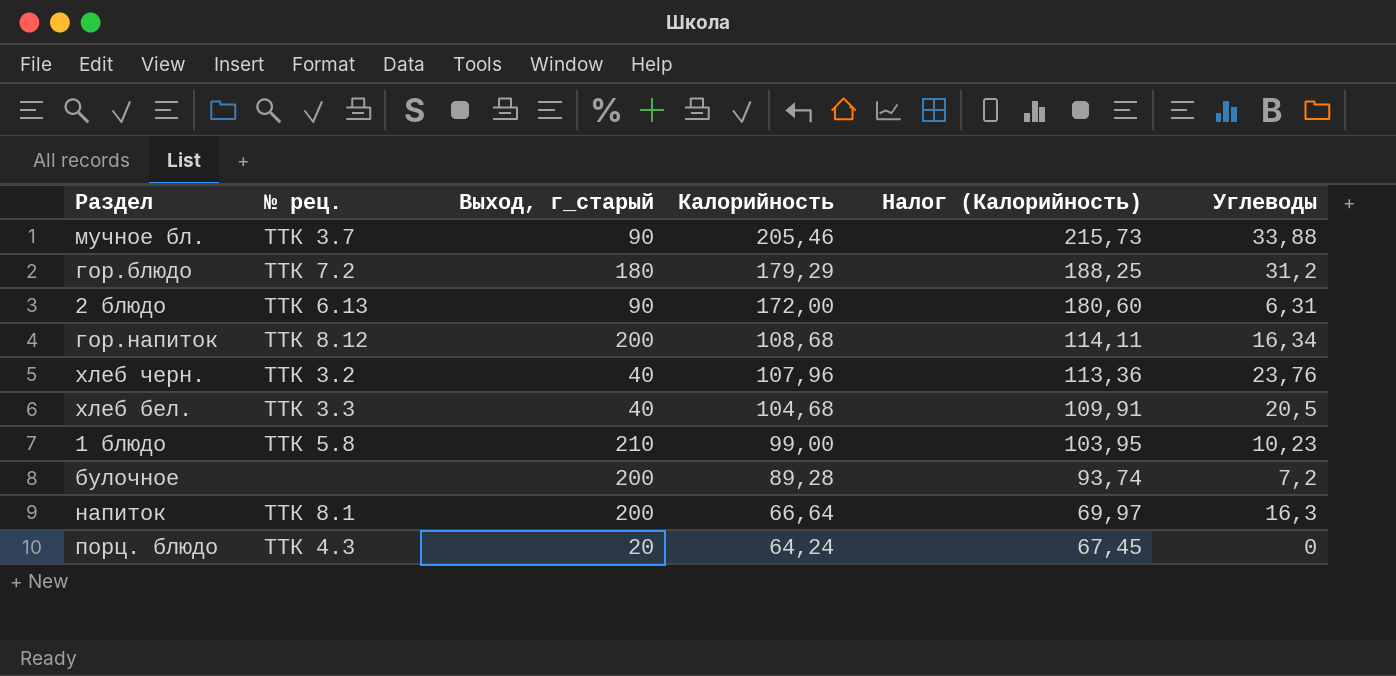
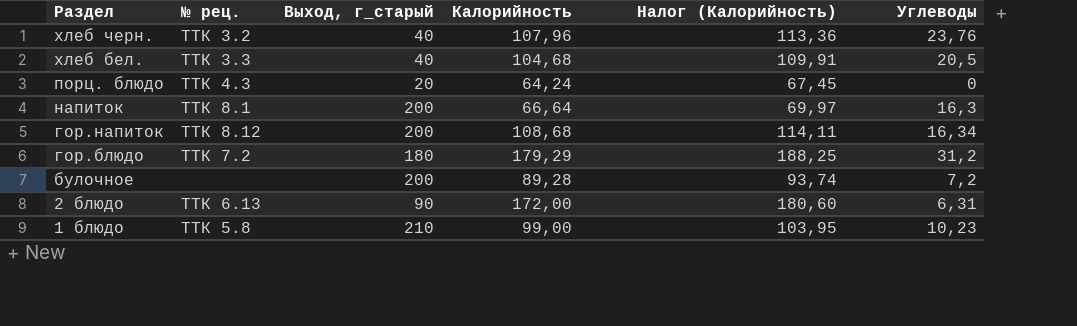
row order: Калорийность descending -> Раздел descending
row мучное бл.: ТТК 3.7 | 90 | 205,46 | 215,73 | 33,88 -> none

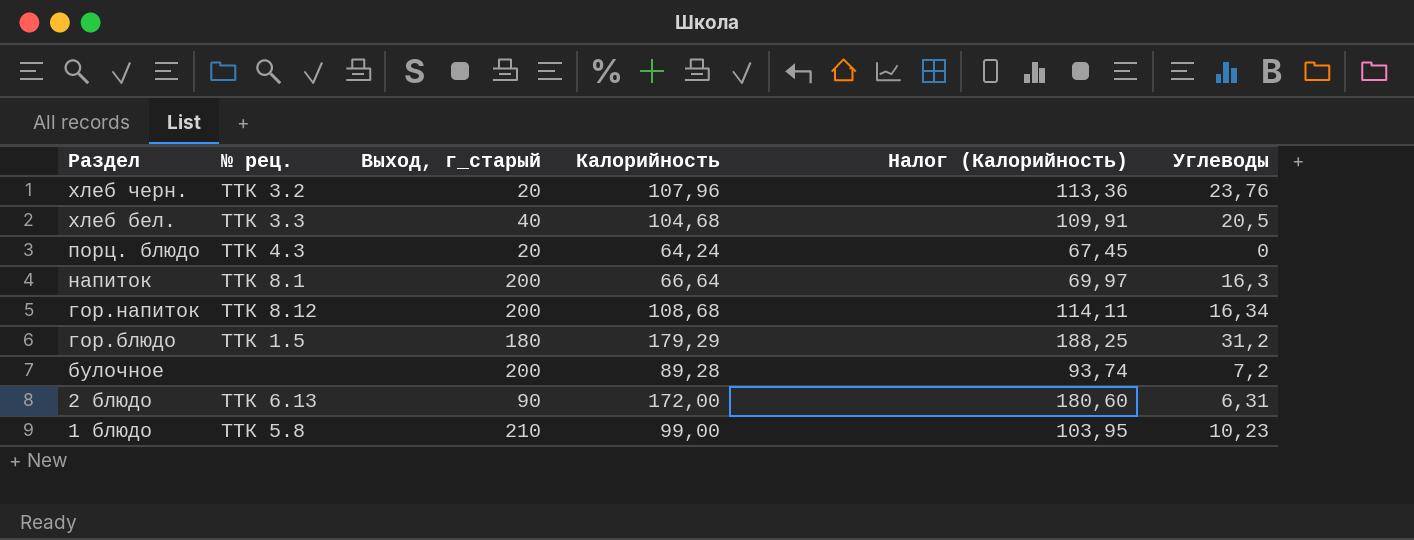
хлеб черн. | Выход, г_старый: 40 -> 20
гор.блюдо | № рец.: ТТК 7.2 -> ТТК 1.5

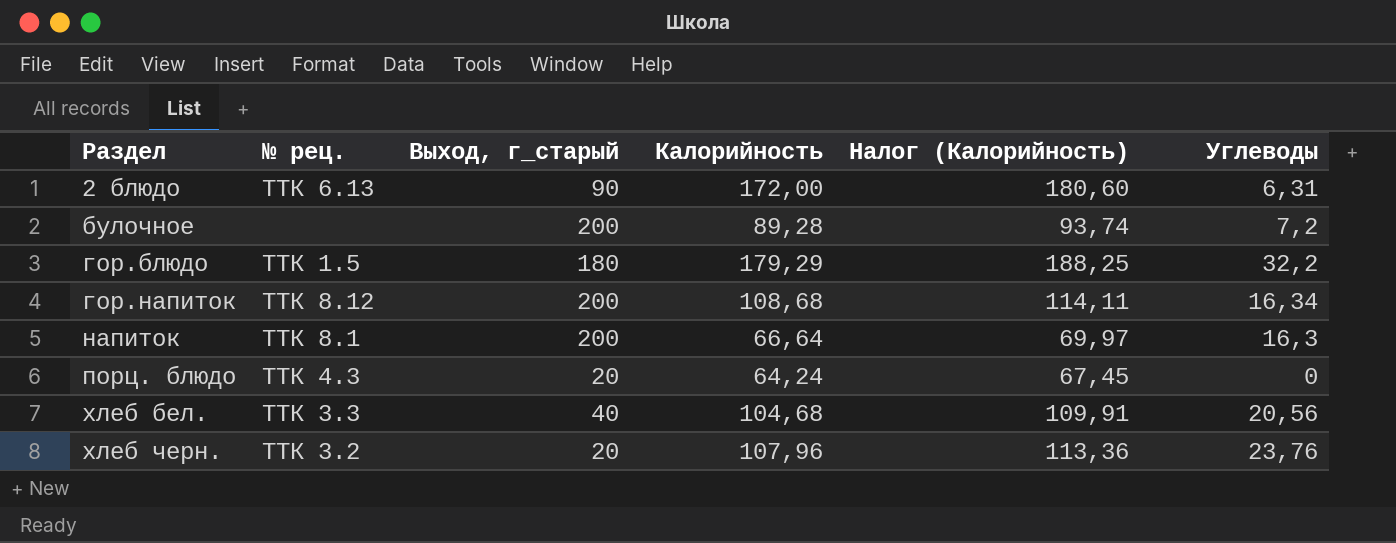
row order: Раздел descending -> Раздел ascending
row 1 блюдо: ТТК 5.8 | 210 | 99,00 | 103,95 | 10,23 -> none
гор.блюдо | Углеводы: 31,2 -> 32,2
хлеб бел. | Углеводы: 20,5 -> 20,56

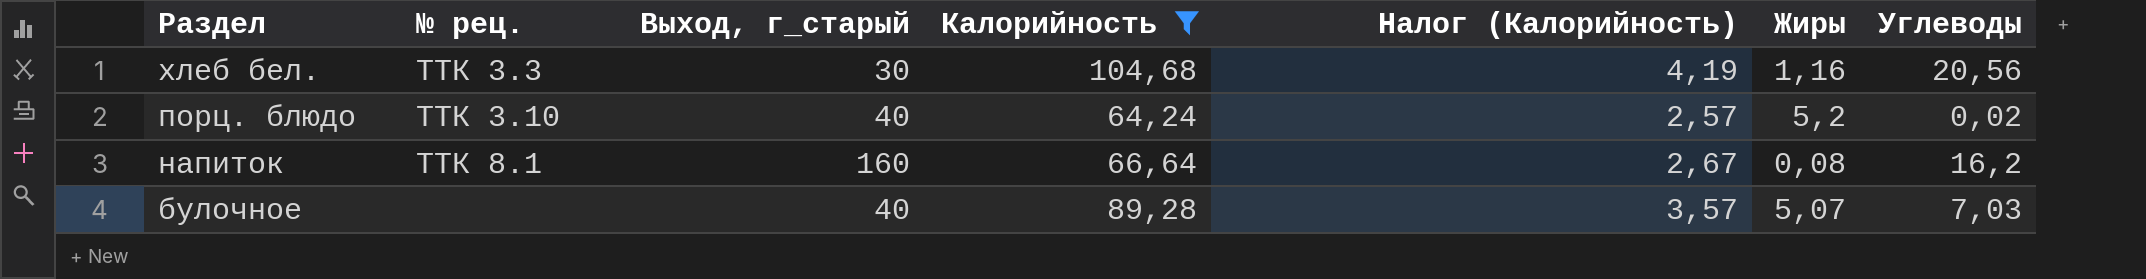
filter: none -> Калорийность <= 104,68
row order: Раздел ascending -> Раздел descending
column Налог (Калорийность) | formula: [Калорийность] * 1,05 -> [Калорийность] * 0,04
column Жиры | position: none -> 6
хлеб бел. | Выход, г_старый: 40 -> 30
порц. блюдо | № рец.: ТТК 4.3 -> ТТК 3.10
порц. блюдо | Выход, г_старый: 20 -> 40
порц. блюдо | Углеводы: 0 -> 0,02
напиток | Выход, г_старый: 200 -> 160
напиток | Углеводы: 16,3 -> 16,2
булочное | Выход, г_старый: 200 -> 40
булочное | Углеводы: 7,2 -> 7,03

